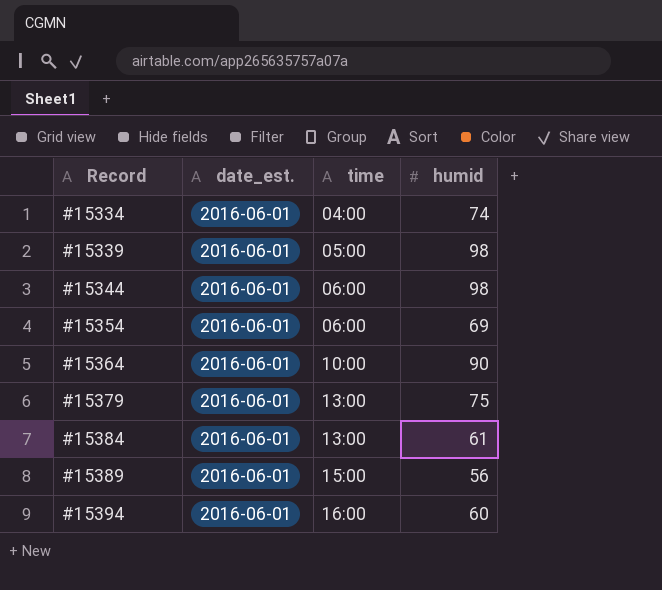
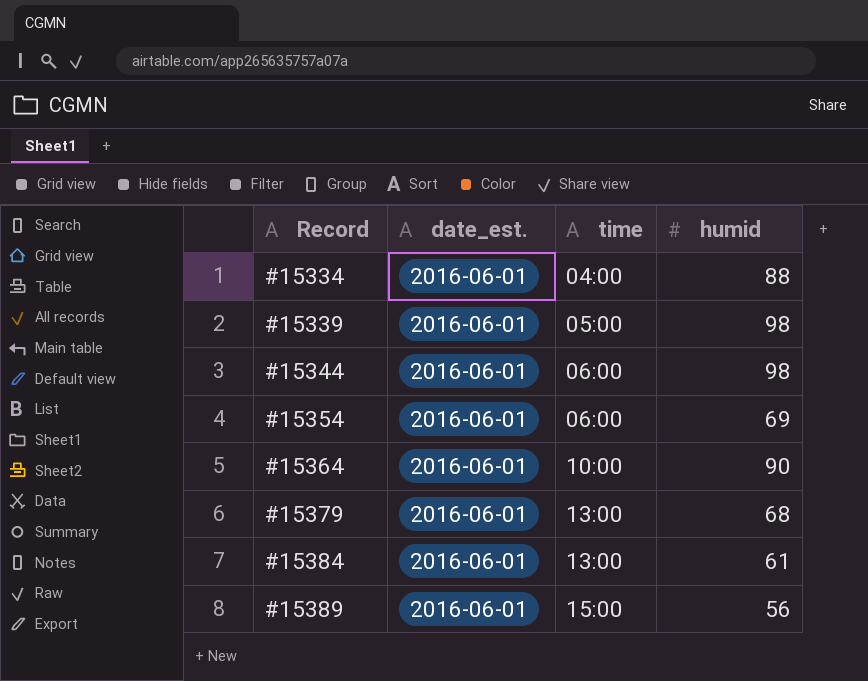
row #15394: 2016-06-01 | 16:00 | 60 -> none
#15334 | humid: 74 -> 88
#15379 | humid: 75 -> 68

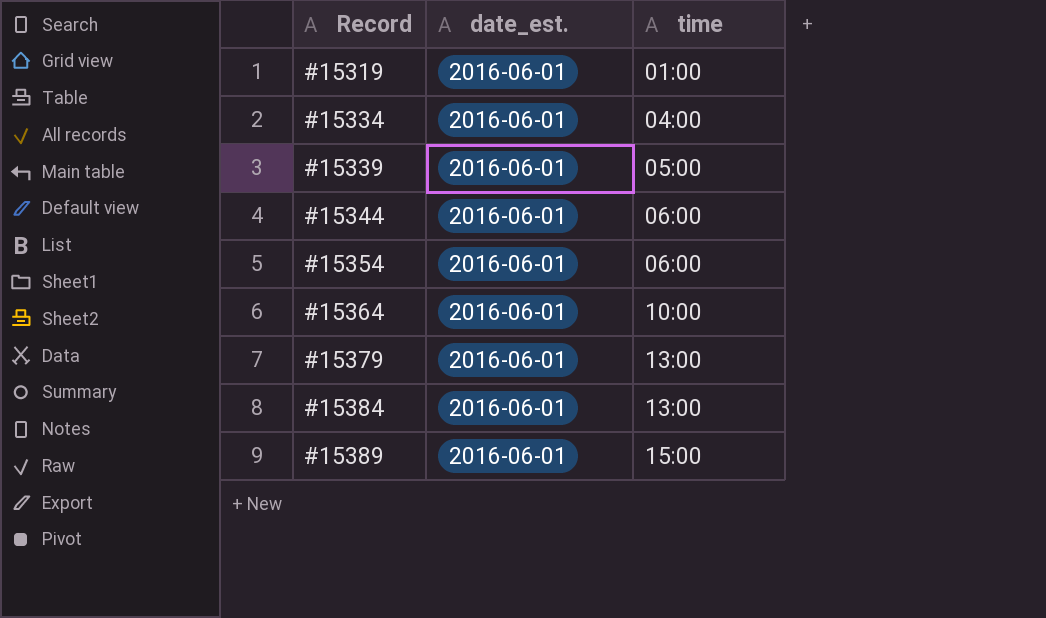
column humid | position: 4 -> none
row #15319: none -> 2016-06-01 | 01:00

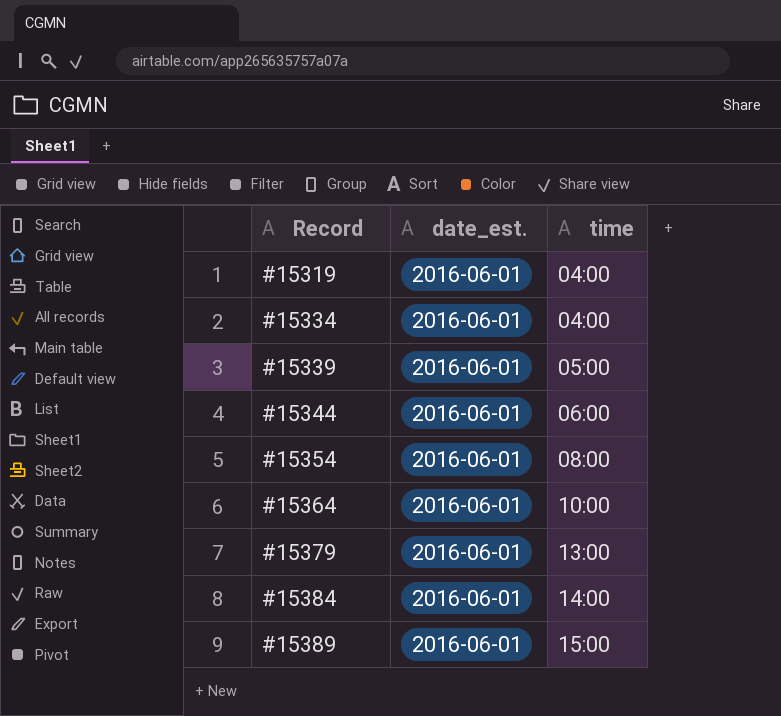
#15319 | time: 01:00 -> 04:00
#15354 | time: 06:00 -> 08:00
#15384 | time: 13:00 -> 14:00

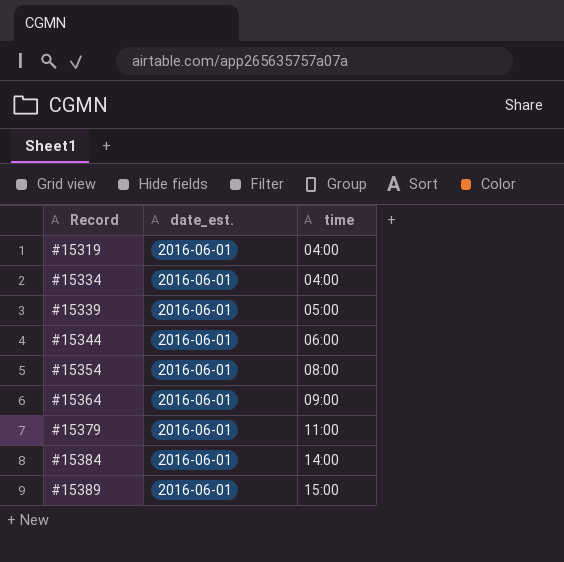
#15364 | time: 10:00 -> 09:00
#15379 | time: 13:00 -> 11:00

